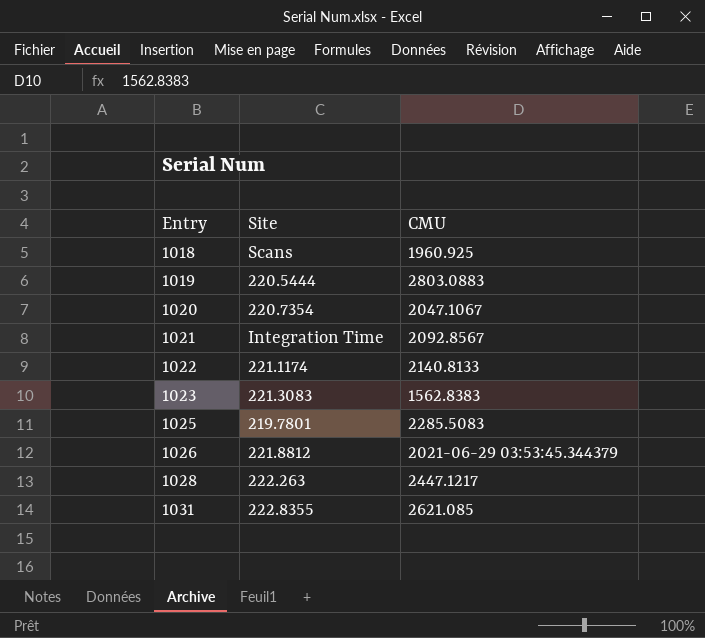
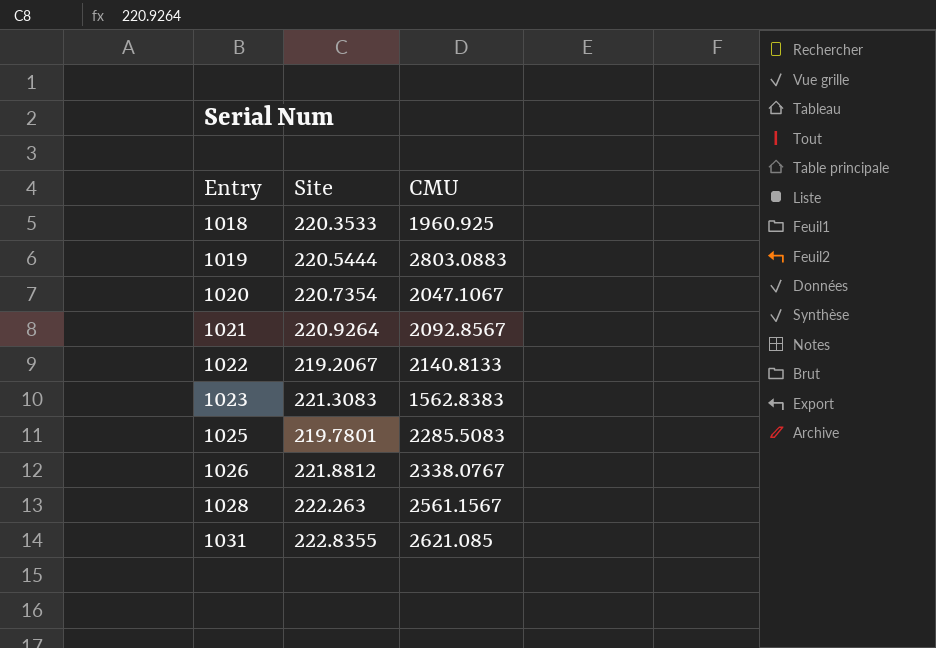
1018 | Site: Scans -> 220.3533
1021 | Site: Integration Time -> 220.9264
1022 | Site: 221.1174 -> 219.2067
1026 | CMU: 2021-06-29 03:53:45.344379 -> 2338.0767
1028 | CMU: 2447.1217 -> 2561.1567

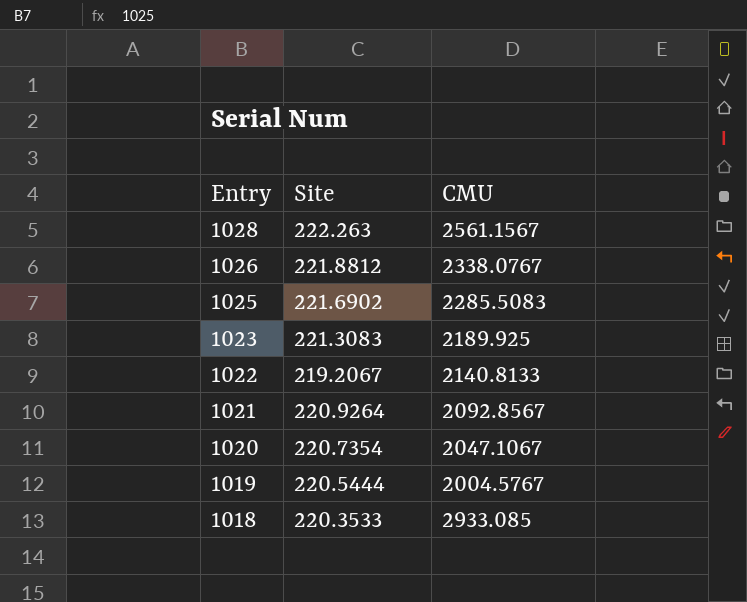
row order: Entry ascending -> Entry descending
row 1031: 222.8355 | 2621.085 -> none
1025 | Site: 219.7801 -> 221.6902
1023 | CMU: 1562.8383 -> 2189.925
1019 | CMU: 2803.0883 -> 2004.5767
1018 | CMU: 1960.925 -> 2933.085

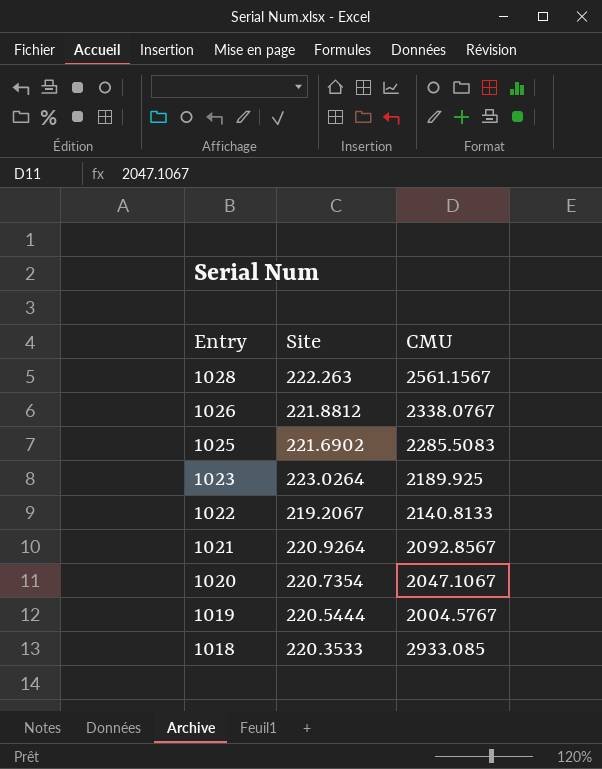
1023 | Site: 221.3083 -> 223.0264

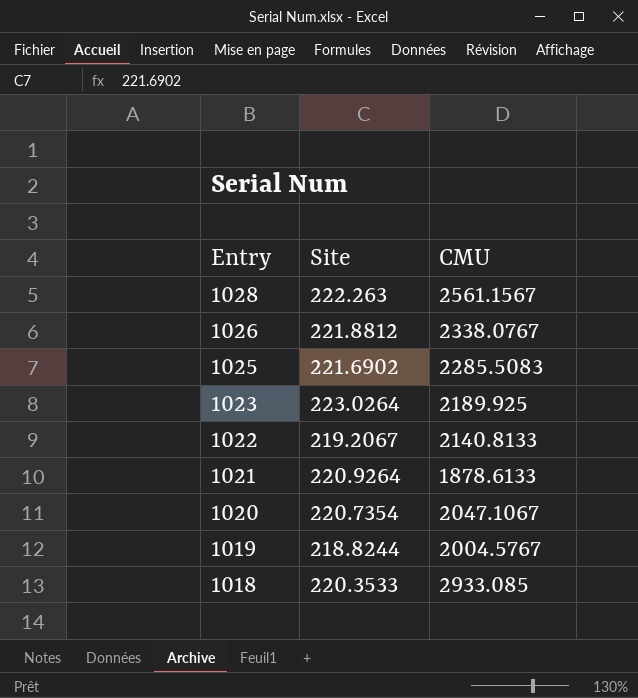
1021 | CMU: 2092.8567 -> 1878.6133
1019 | Site: 220.5444 -> 218.8244

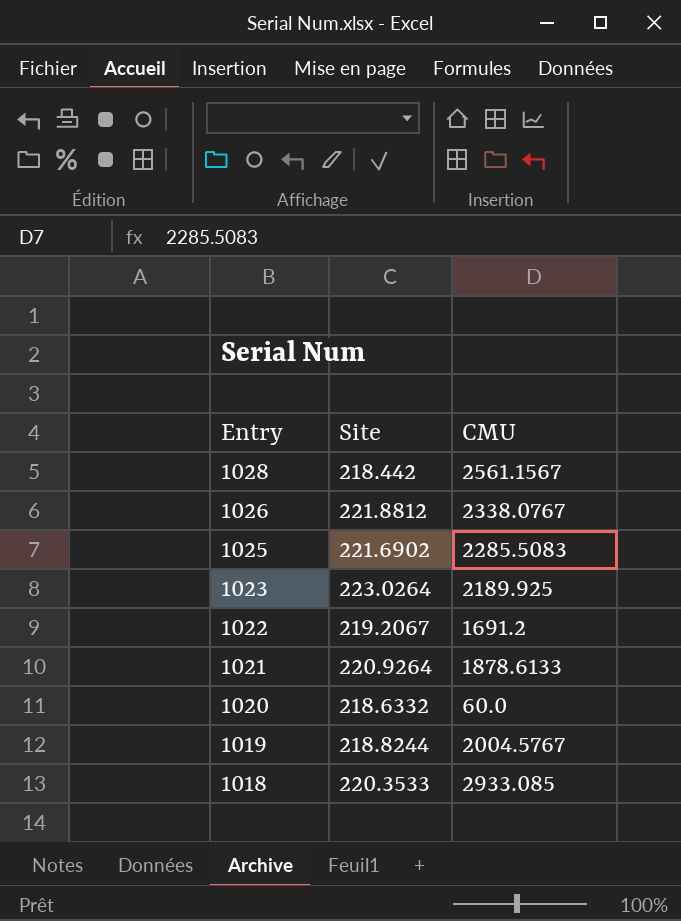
1028 | Site: 222.263 -> 218.442
1022 | CMU: 2140.8133 -> 1691.2
1020 | Site: 220.7354 -> 218.6332
1020 | CMU: 2047.1067 -> 60.0

